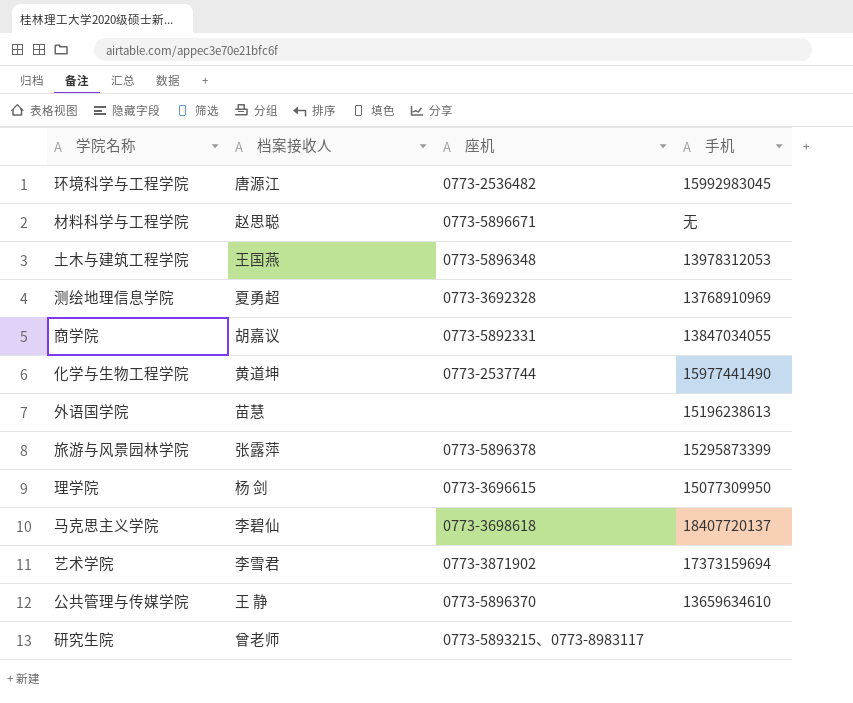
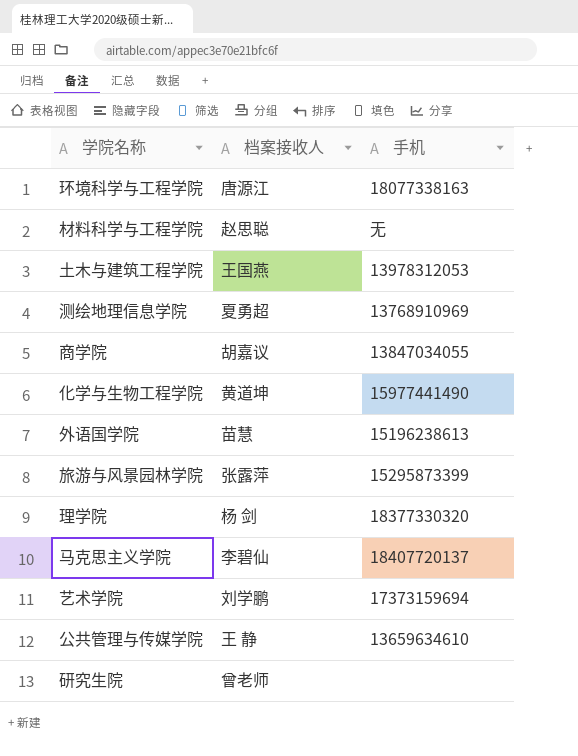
column 座机 | position: 3 -> none
环境科学与工程学院 | 手机: 15992983045 -> 18077338163
理学院 | 手机: 15077309950 -> 18377330320
艺术学院 | 档案接收人: 李雪君 -> 刘学鹏

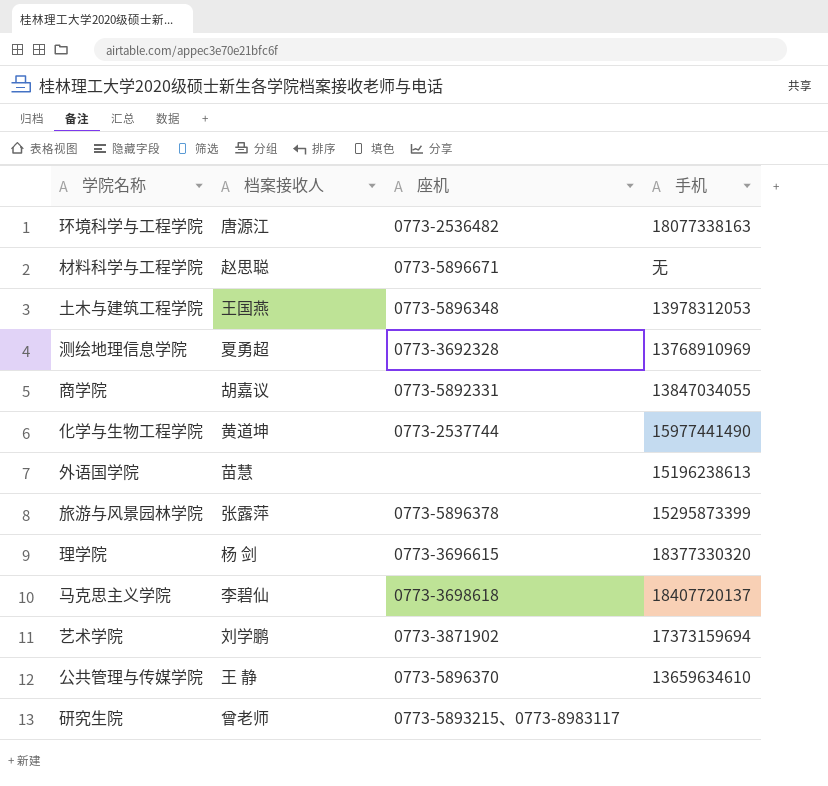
column 座机 | position: none -> 3

